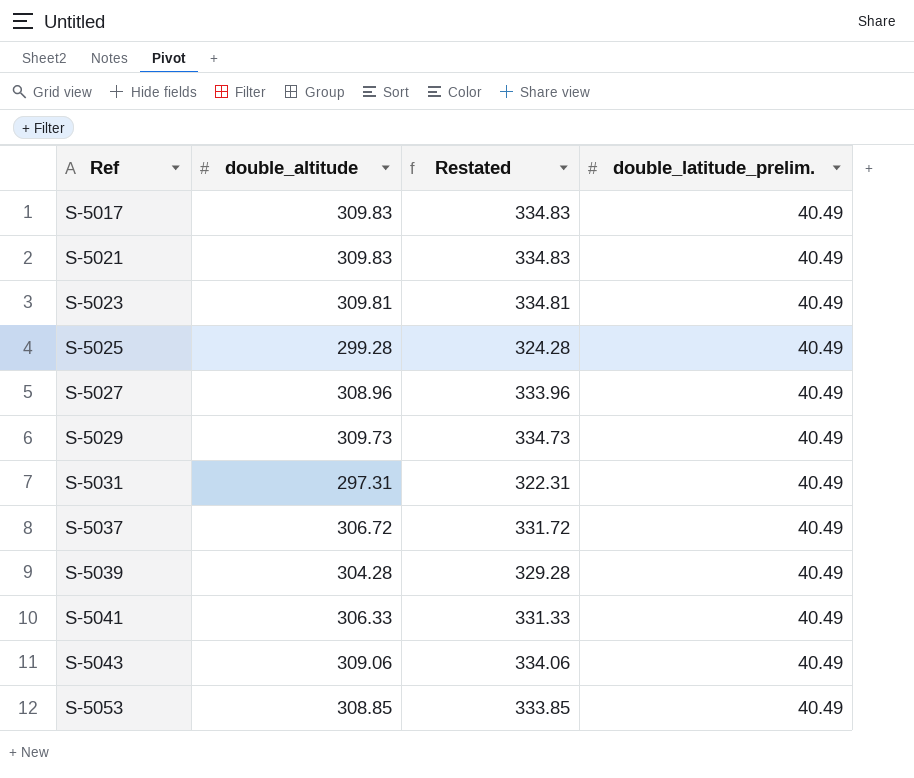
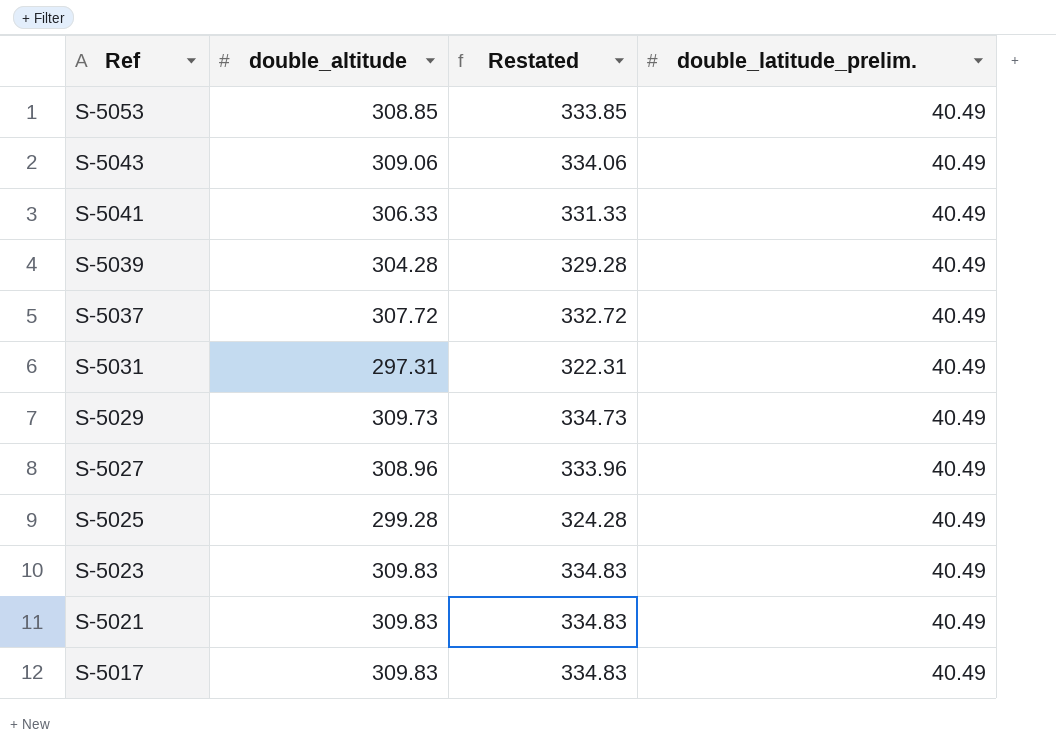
row order: Ref ascending -> Ref descending
S-5037 | double_altitude: 306.72 -> 307.72
S-5037 | Restated: 331.72 -> 332.72
S-5023 | double_altitude: 309.81 -> 309.83
S-5023 | Restated: 334.81 -> 334.83

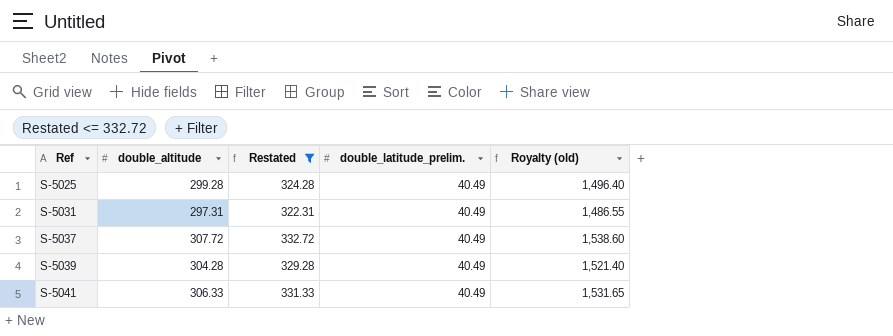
filter: none -> Restated <= 332.72
row order: Ref descending -> Ref ascending
column Royalty (old) | formula: none -> [double_altitude] * 5

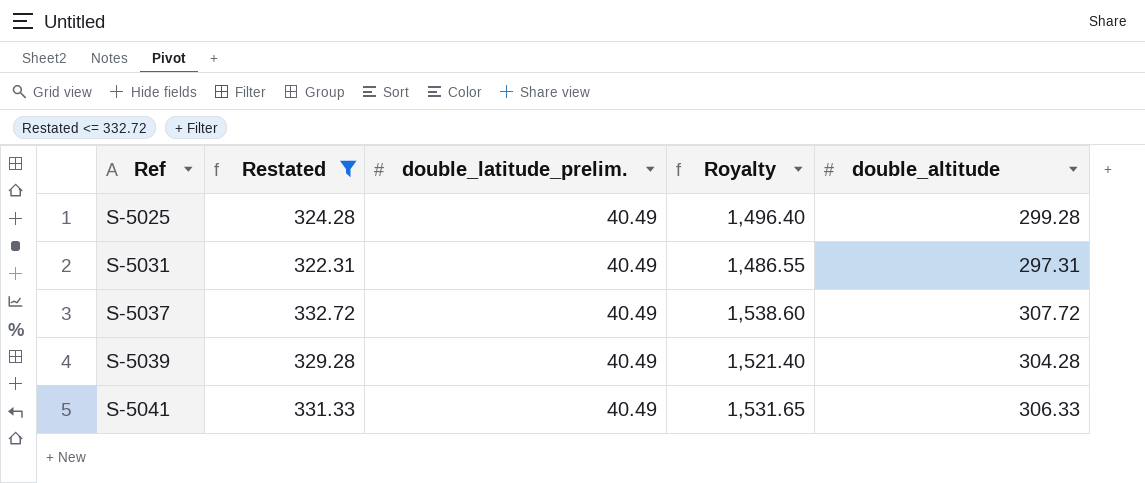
column name: Royalty (old) -> Royalty
column double_altitude | position: 2 -> 5

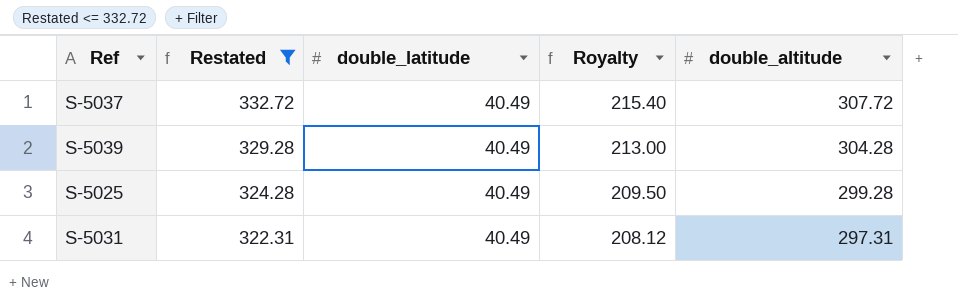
row order: Ref ascending -> Restated descending
column name: double_latitude_prelim. -> double_latitude
column Royalty | formula: [double_altitude] * 5 -> [double_altitude] * 0.7
row S-5041: 331.33 | 40.49 | 1,531.65 | 306.33 -> none

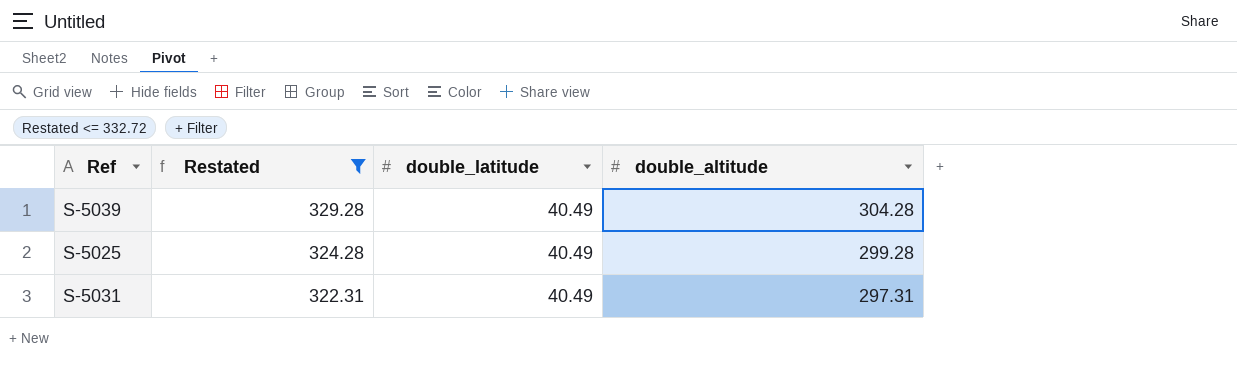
column Royalty | formula: [double_altitude] * 0.7 -> none
row S-5037: 332.72 | 40.49 | 215.40 | 307.72 -> none

